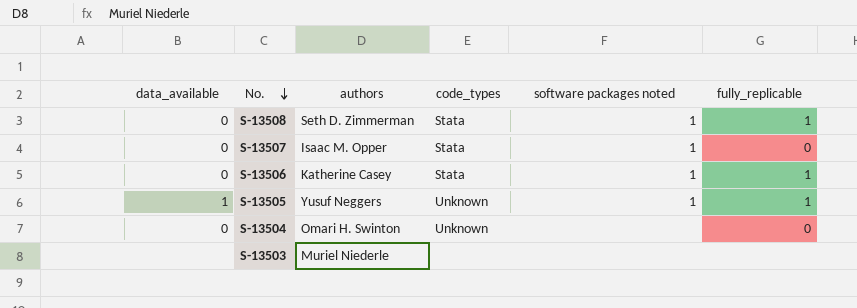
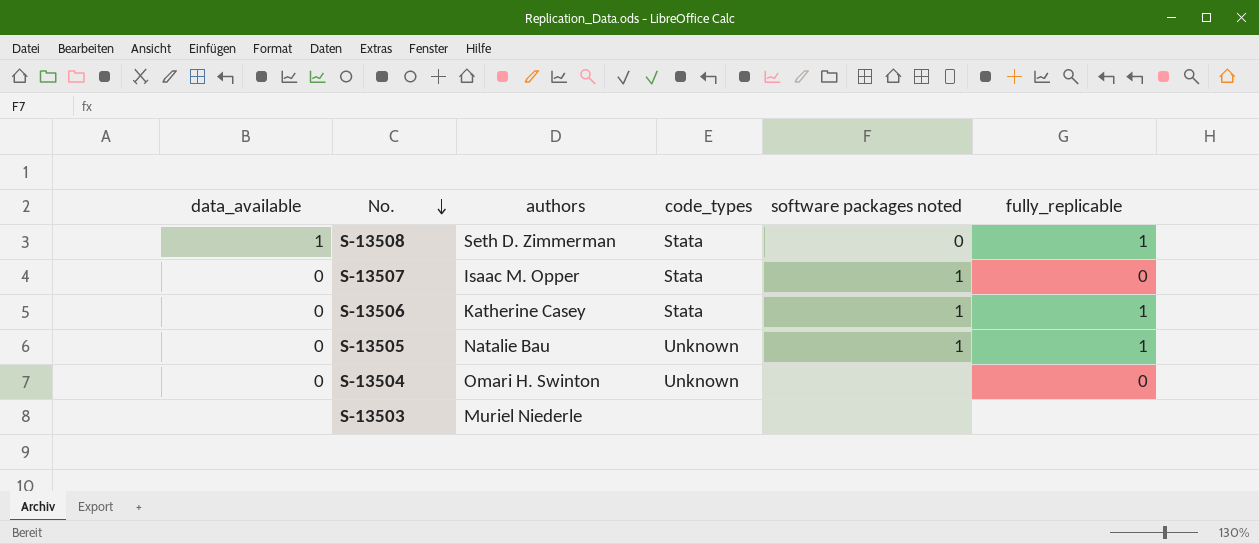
S-13508 | data_available: 0 -> 1
S-13508 | software packages noted: 1 -> 0
S-13505 | data_available: 1 -> 0
S-13505 | authors: Yusuf Neggers -> Natalie Bau

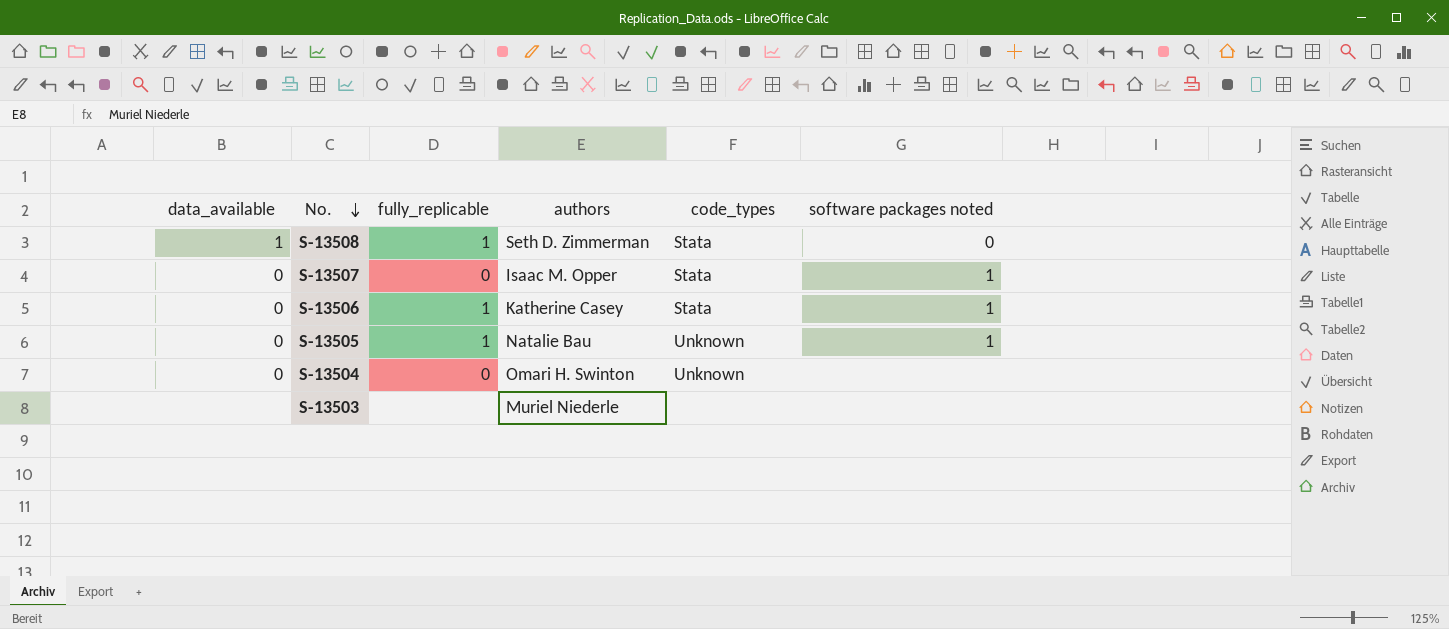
column fully_replicable | position: 6 -> 3

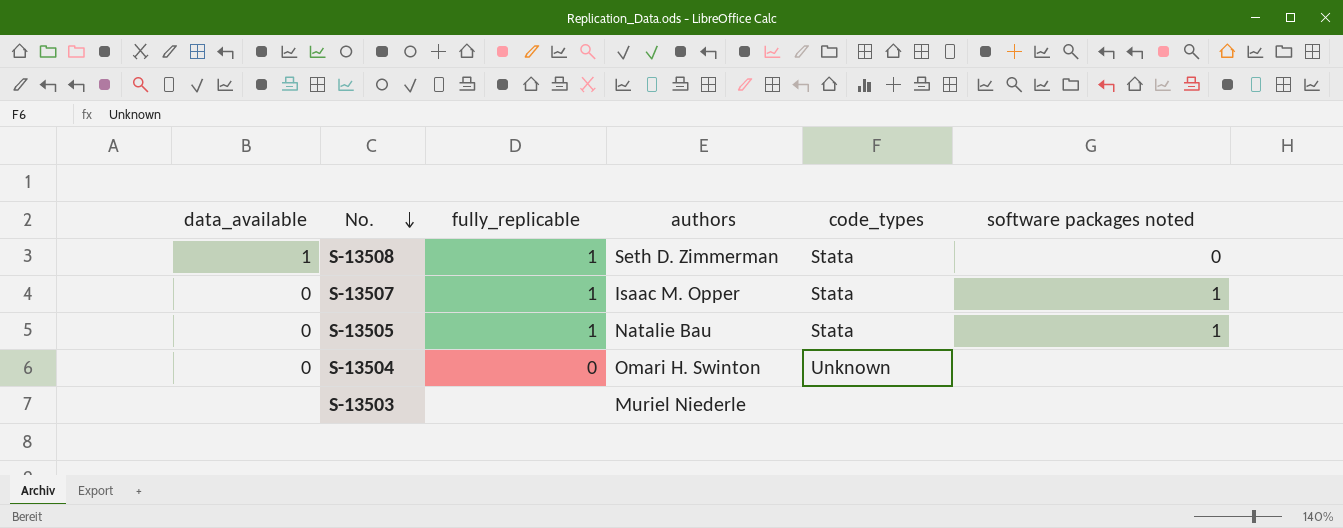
row S-13506: 0 | 1 | Katherine Casey | Stata | 1 -> none
S-13507 | fully_replicable: 0 -> 1
S-13505 | code_types: Unknown -> Stata

